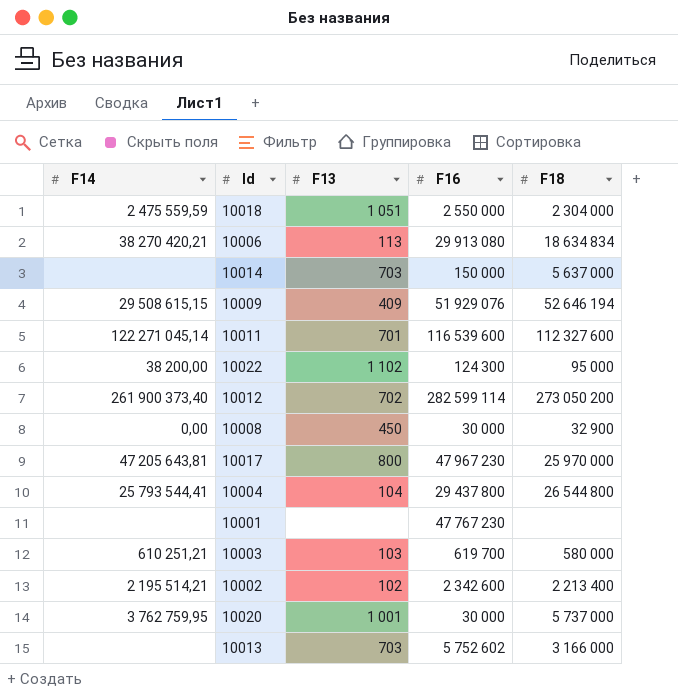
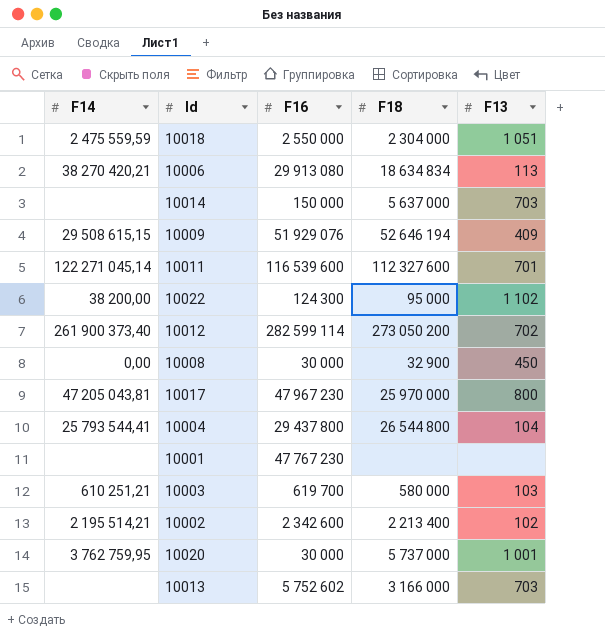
column F13 | position: 3 -> 5
10017 | F14: 47 205 643,81 -> 47 205 043,81

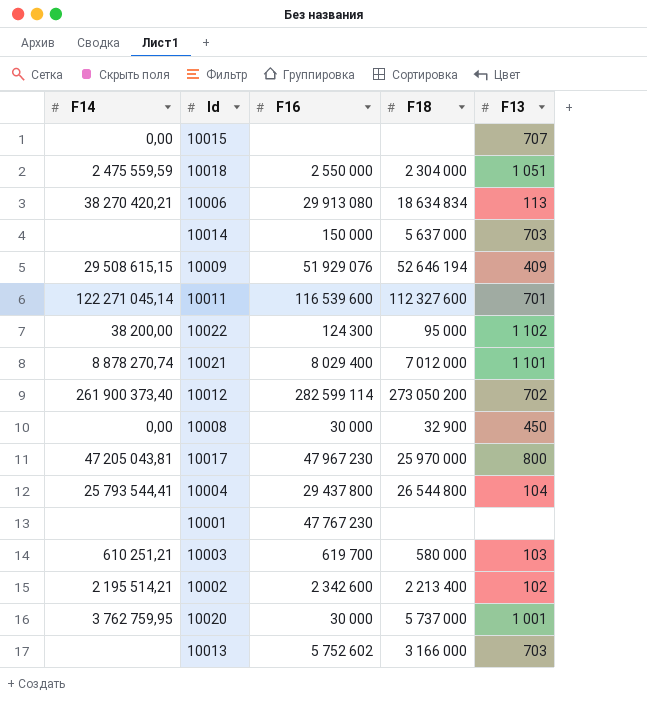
row 10015: none -> 0,00 | none | none | 707
row 10021: none -> 8 878 270,74 | 8 029 400 | 7 012 000 | 1 101

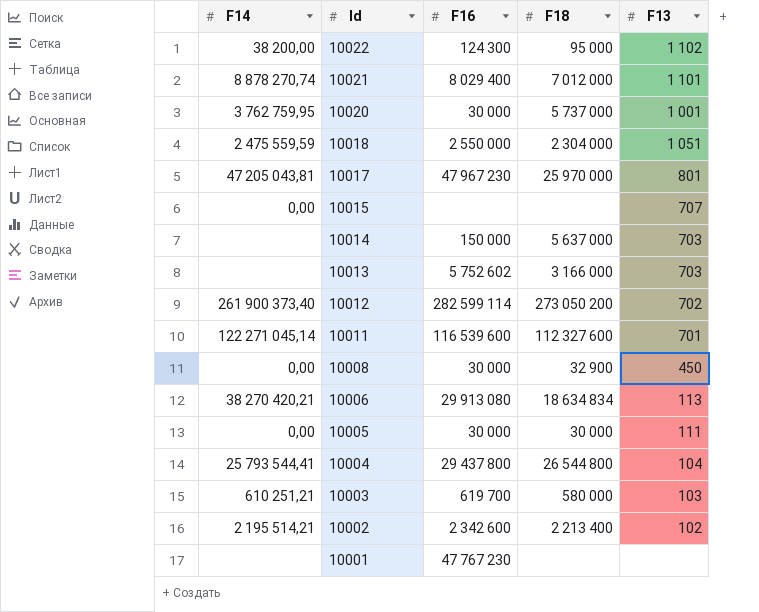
row order: none -> Id descending
row 10009: 29 508 615,15 | 51 929 076 | 52 646 194 | 409 -> none
10017 | F13: 800 -> 801
row 10005: none -> 0,00 | 30 000 | 30 000 | 111

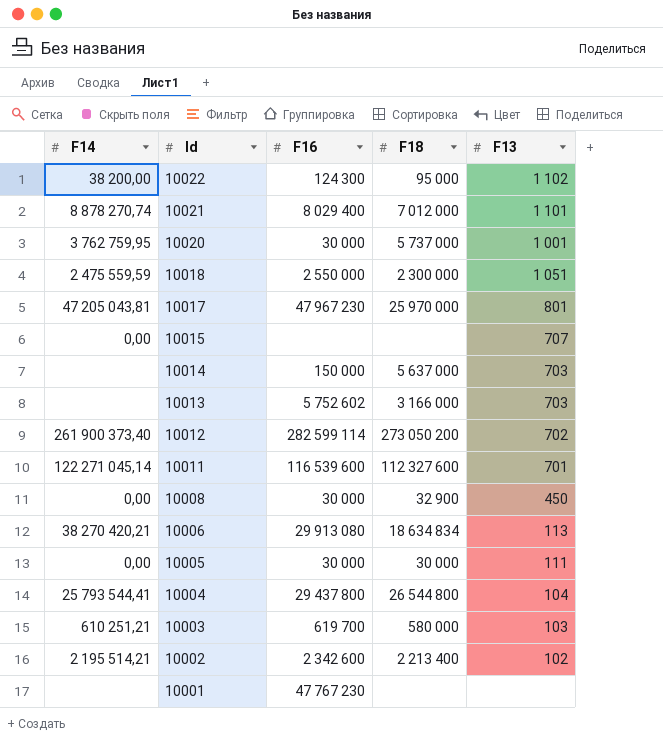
10018 | F18: 2 304 000 -> 2 300 000

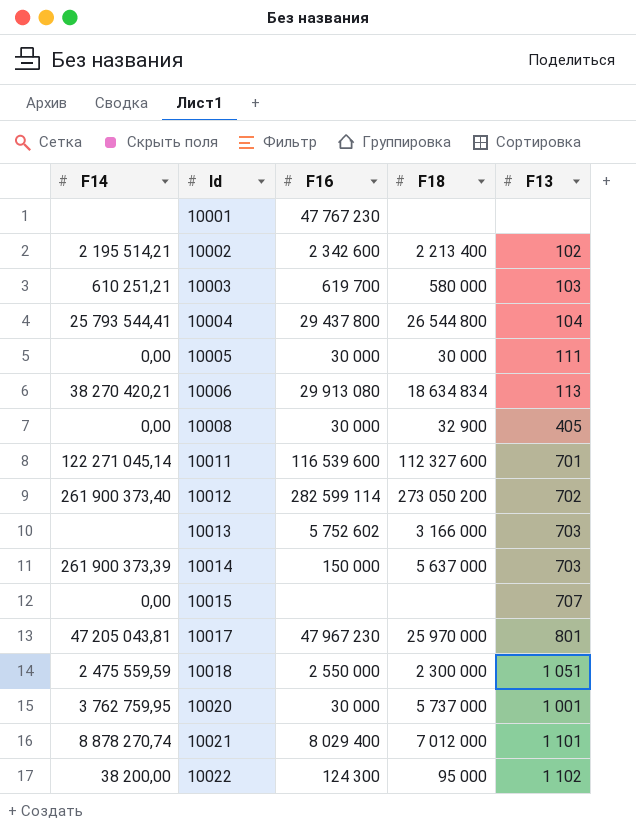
row order: Id descending -> Id ascending
10008 | F13: 450 -> 405
10014 | F14: none -> 261 900 373,39

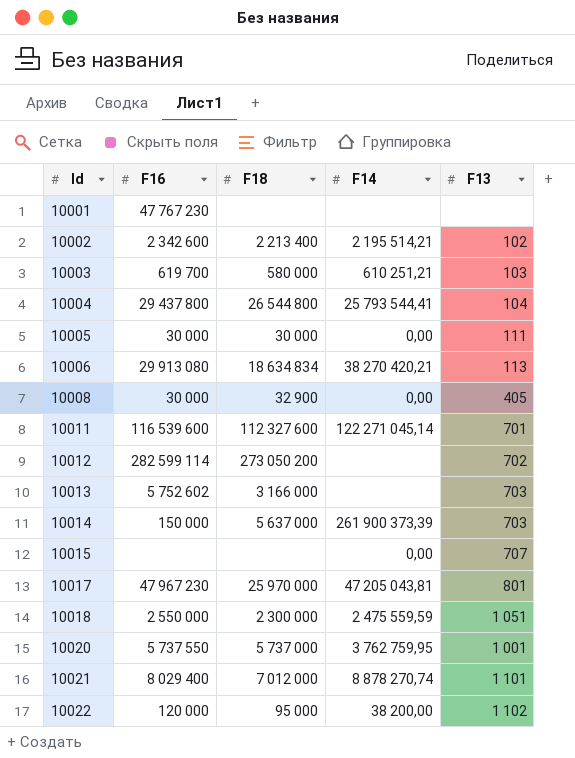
column F14 | position: 1 -> 4
10012 | F14: 261 900 373,40 -> none
10020 | F16: 30 000 -> 5 737 550
10022 | F16: 124 300 -> 120 000

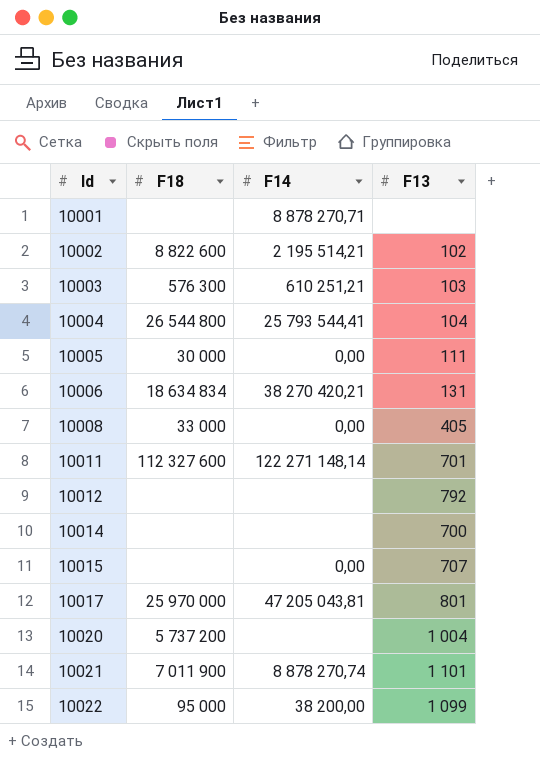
column F16 | position: 2 -> none
row 10013: 5 752 602 | 3 166 000 | none | 703 -> none
row 10018: 2 550 000 | 2 300 000 | 2 475 559,59 | 1 051 -> none
10001 | F14: none -> 8 878 270,71
10002 | F18: 2 213 400 -> 8 822 600
10003 | F18: 580 000 -> 576 300
10006 | F13: 113 -> 131
10008 | F18: 32 900 -> 33 000
10011 | F14: 122 271 045,14 -> 122 271 148,14
10012 | F18: 273 050 200 -> none
10012 | F13: 702 -> 792
10014 | F18: 5 637 000 -> none
10014 | F14: 261 900 373,39 -> none
10014 | F13: 703 -> 700
10020 | F18: 5 737 000 -> 5 737 200
10020 | F14: 3 762 759,95 -> none
10020 | F13: 1 001 -> 1 004
10021 | F18: 7 012 000 -> 7 011 900
10022 | F13: 1 102 -> 1 099

